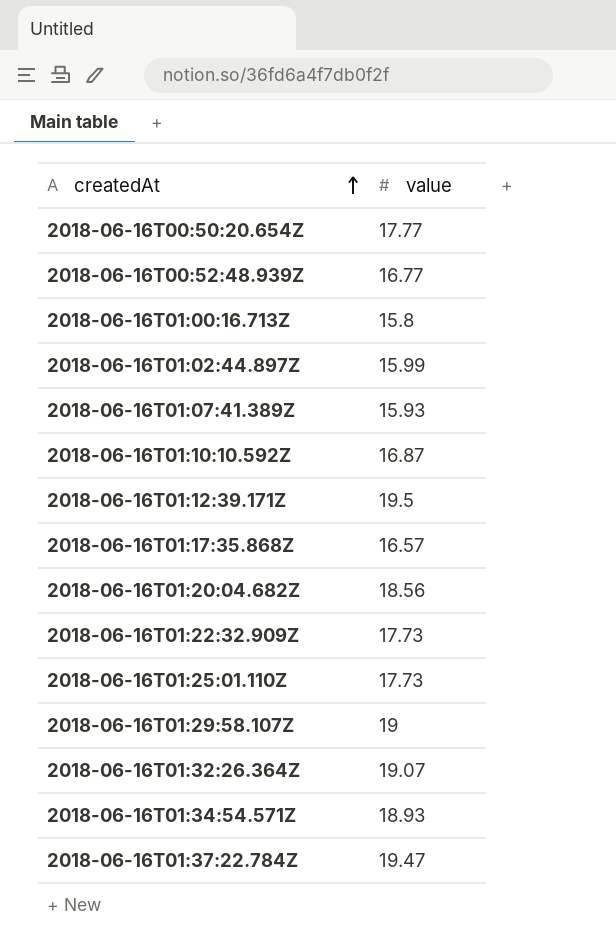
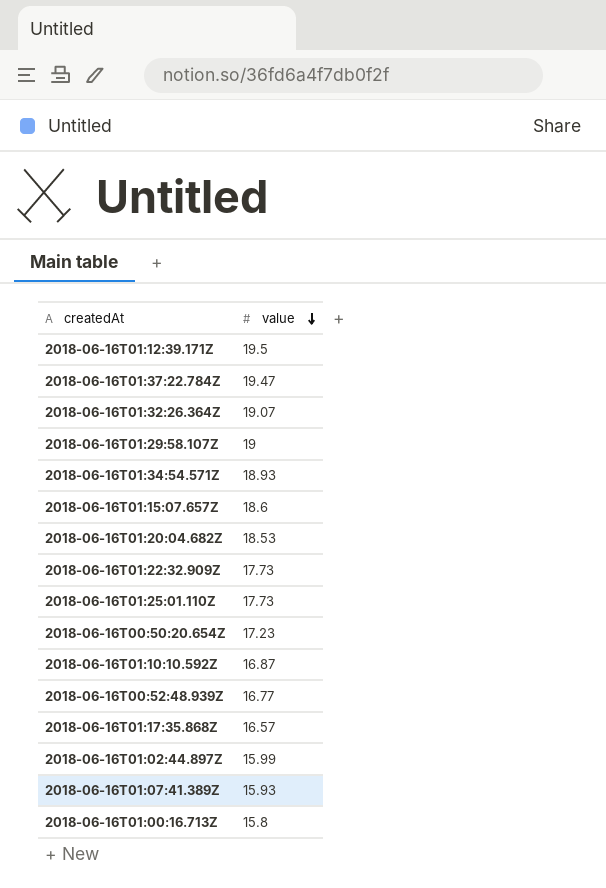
row order: createdAt ascending -> value descending
row 2018-06-16T01:15:07.657Z: none -> 18.6
2018-06-16T01:20:04.682Z | value: 18.56 -> 18.53
2018-06-16T00:50:20.654Z | value: 17.77 -> 17.23

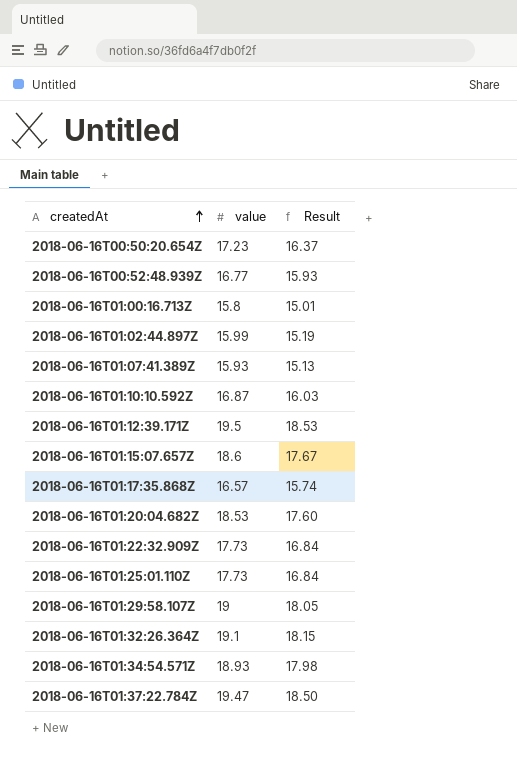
row order: value descending -> createdAt ascending
column Result | formula: none -> [value] * 0.95
2018-06-16T01:32:26.364Z | value: 19.07 -> 19.1

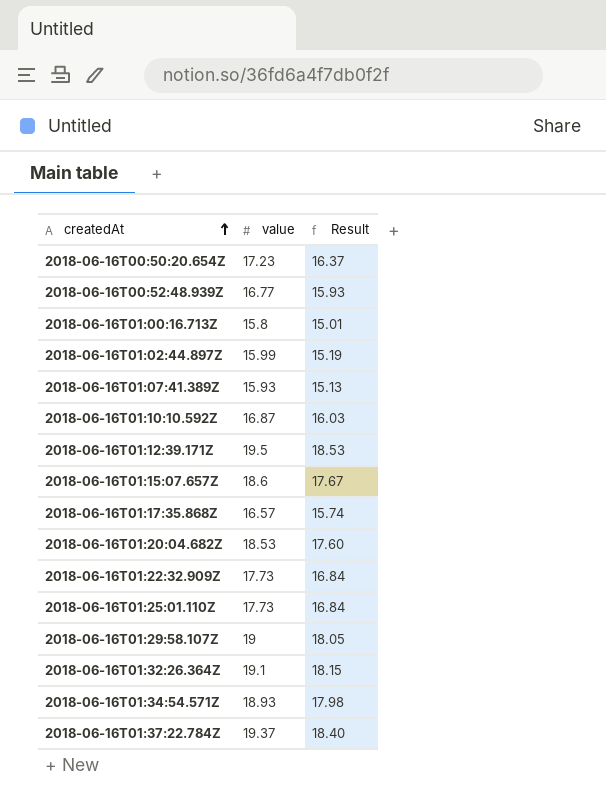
2018-06-16T01:37:22.784Z | value: 19.47 -> 19.37
2018-06-16T01:37:22.784Z | Result: 18.50 -> 18.40

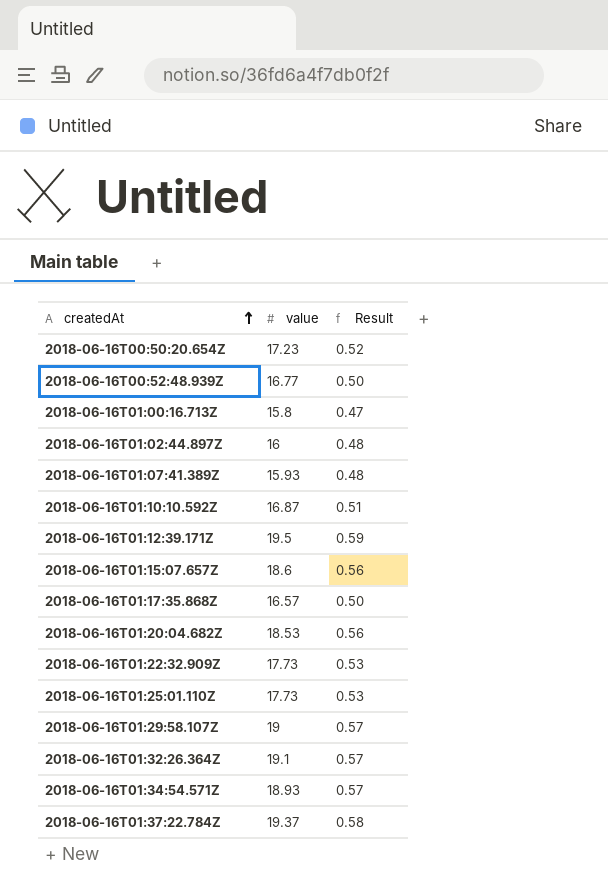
column Result | formula: [value] * 0.95 -> [value] * 0.03
2018-06-16T01:02:44.897Z | value: 15.99 -> 16

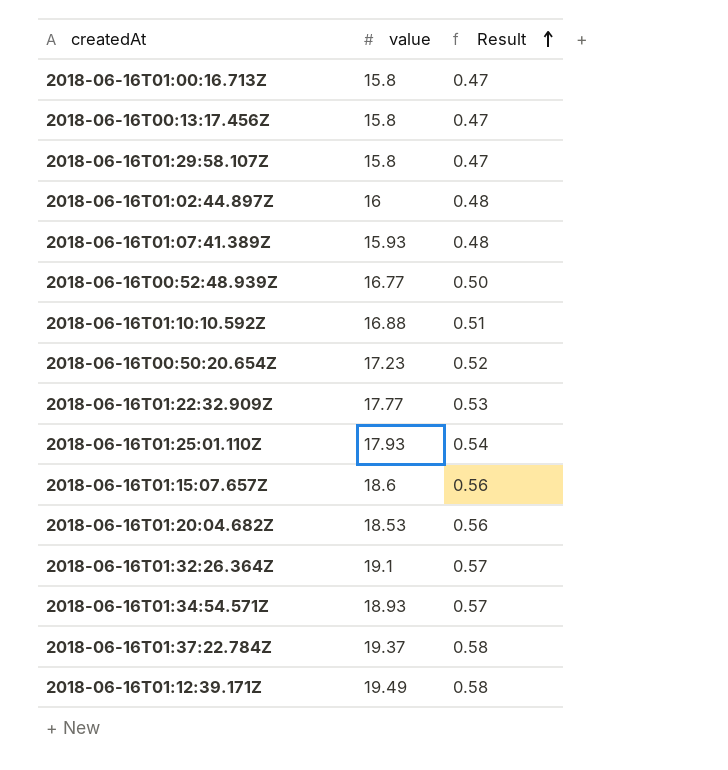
row order: createdAt ascending -> Result ascending
row 2018-06-16T01:17:35.868Z: 16.57 | 0.50 -> none
row 2018-06-16T00:13:17.456Z: none -> 15.8 | 0.47
2018-06-16T01:29:58.107Z | value: 19 -> 15.8
2018-06-16T01:29:58.107Z | Result: 0.57 -> 0.47
2018-06-16T01:10:10.592Z | value: 16.87 -> 16.88
2018-06-16T01:22:32.909Z | value: 17.73 -> 17.77
2018-06-16T01:25:01.110Z | value: 17.73 -> 17.93
2018-06-16T01:25:01.110Z | Result: 0.53 -> 0.54
2018-06-16T01:12:39.171Z | value: 19.5 -> 19.49
2018-06-16T01:12:39.171Z | Result: 0.59 -> 0.58

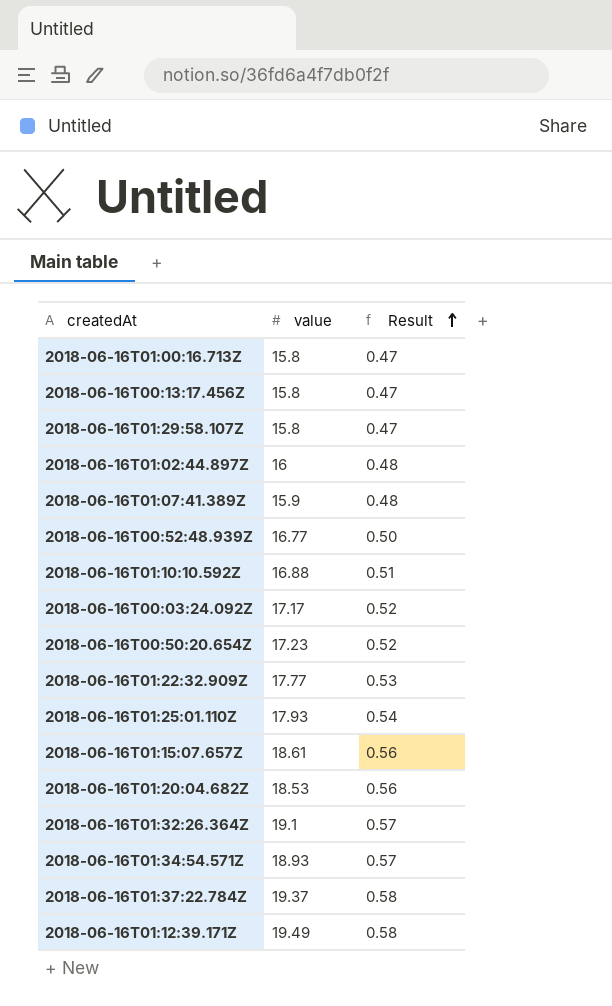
2018-06-16T01:07:41.389Z | value: 15.93 -> 15.9
row 2018-06-16T00:03:24.092Z: none -> 17.17 | 0.52
2018-06-16T01:15:07.657Z | value: 18.6 -> 18.61

